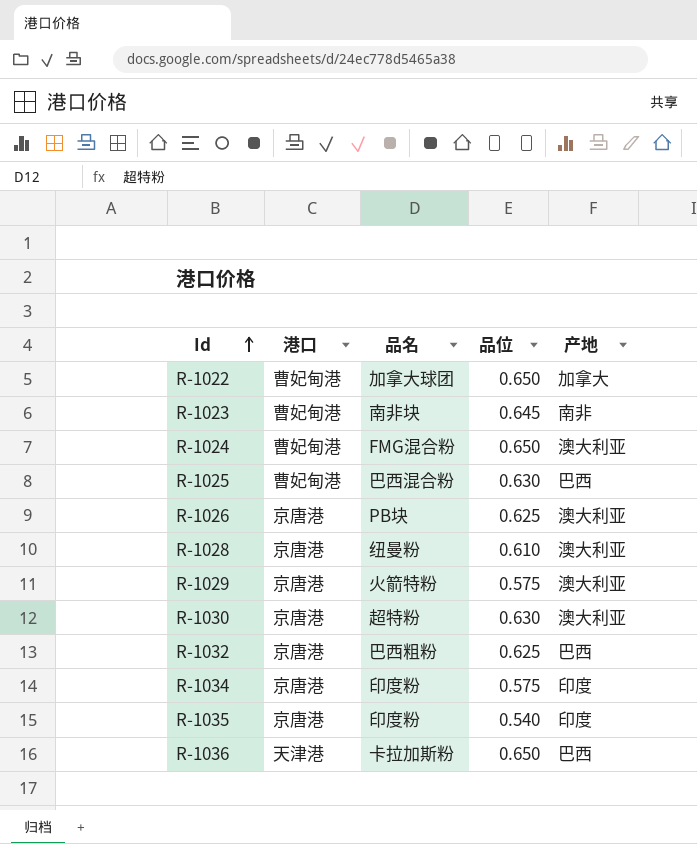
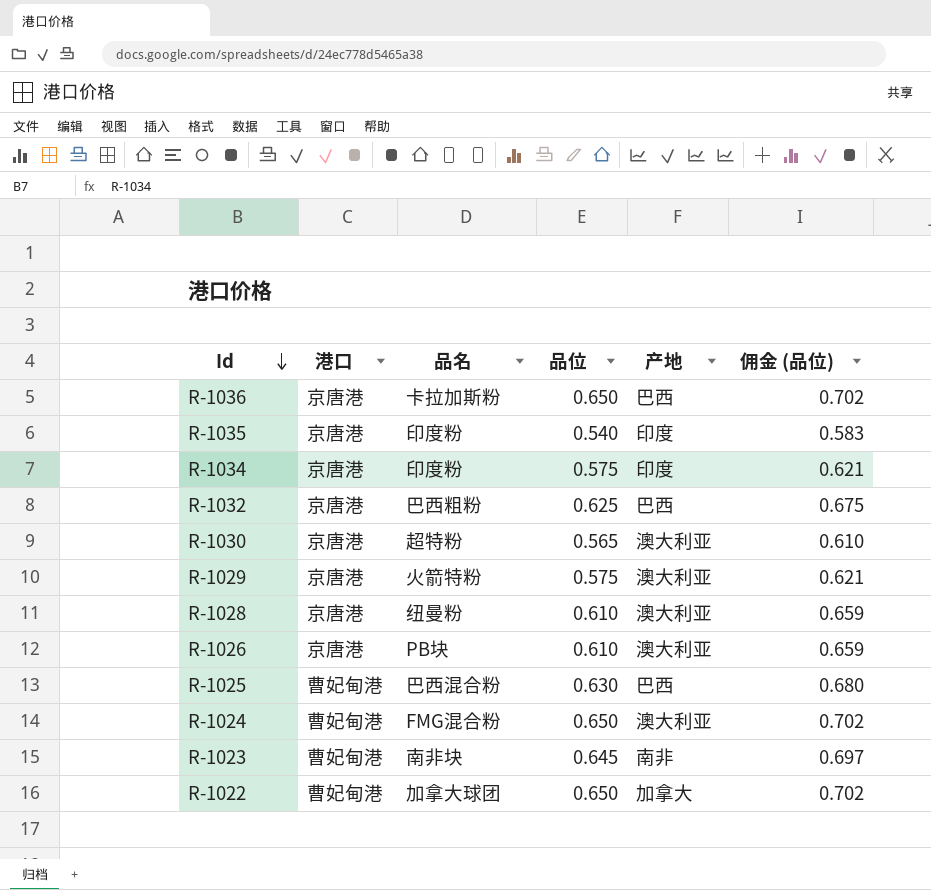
row order: Id ascending -> Id descending
column 佣金 (品位) | formula: none -> [品位] * 1.08
R-1036 | 港口: 天津港 -> 京唐港
R-1030 | 品位: 0.630 -> 0.565
R-1026 | 品位: 0.625 -> 0.610

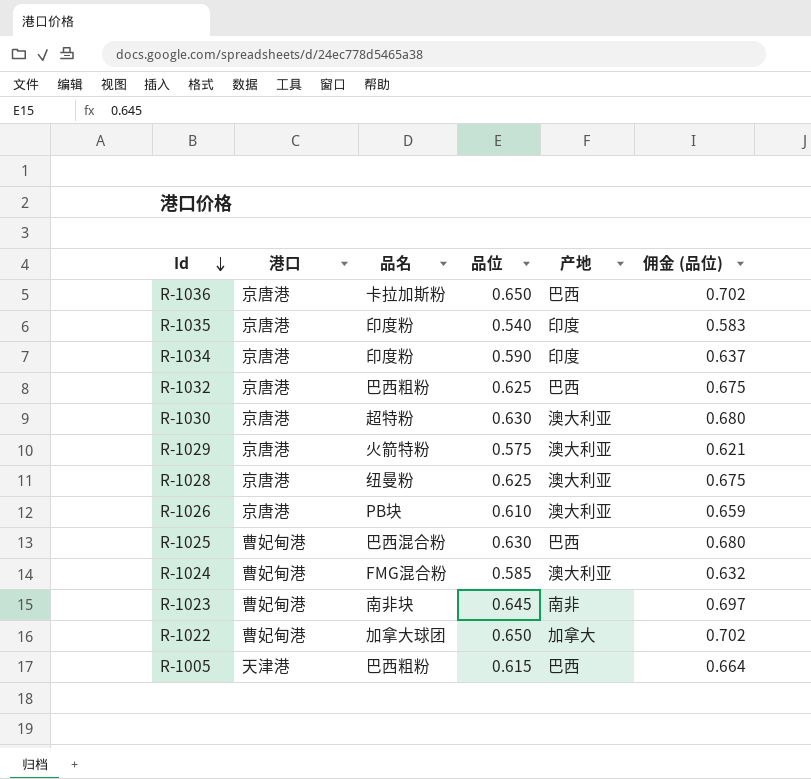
R-1034 | 品位: 0.575 -> 0.590
R-1034 | 佣金 (品位): 0.621 -> 0.637
R-1030 | 品位: 0.565 -> 0.630
R-1030 | 佣金 (品位): 0.610 -> 0.680
R-1028 | 品位: 0.610 -> 0.625
R-1028 | 佣金 (品位): 0.659 -> 0.675
R-1024 | 品位: 0.650 -> 0.585
R-1024 | 佣金 (品位): 0.702 -> 0.632
row R-1005: none -> 天津港 | 巴西粗粉 | 0.615 | 巴西 | 0.664

